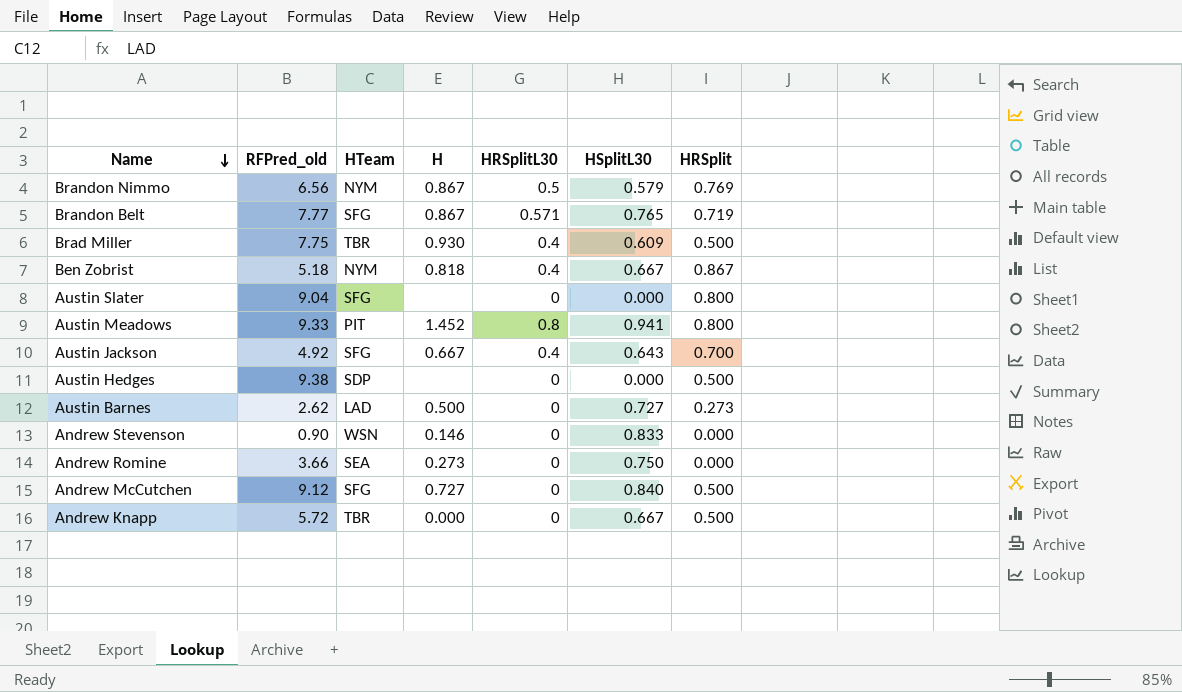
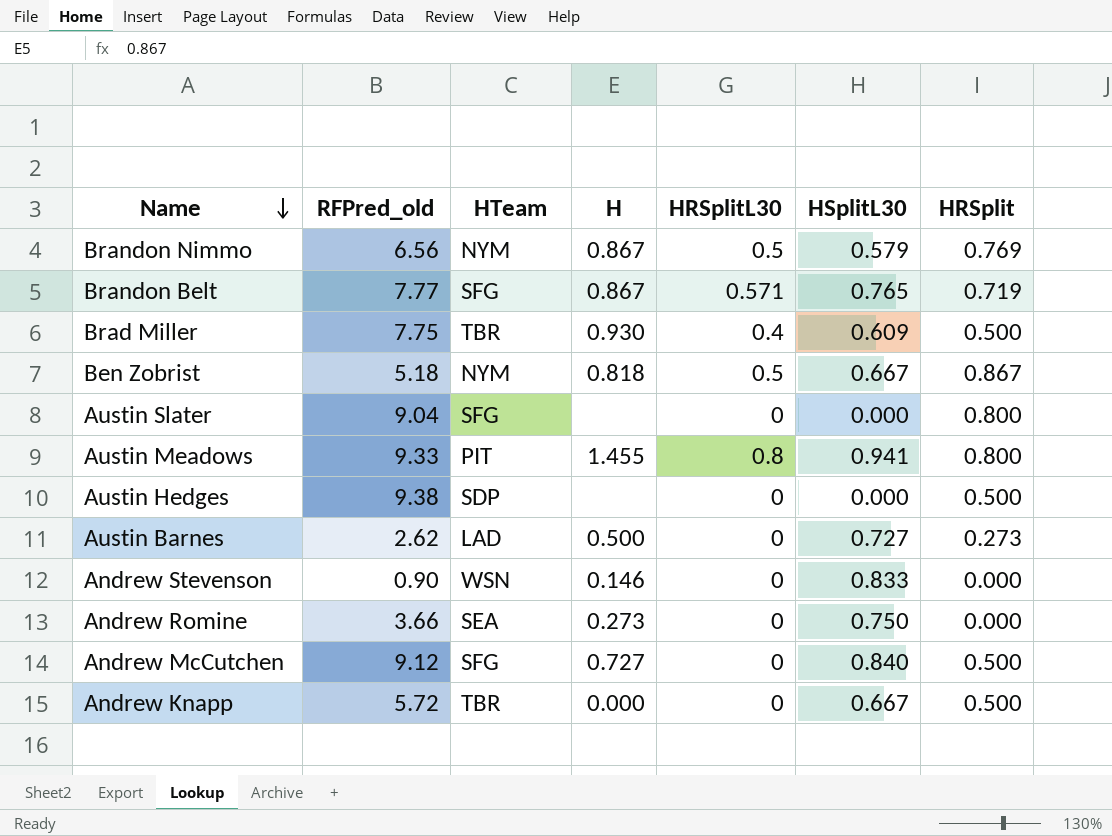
row Austin Jackson: 4.92 | SFG | 0.667 | 0.4 | 0.643 | 0.700 -> none
Ben Zobrist | HRSplitL30: 0.4 -> 0.5
Austin Meadows | H: 1.452 -> 1.455

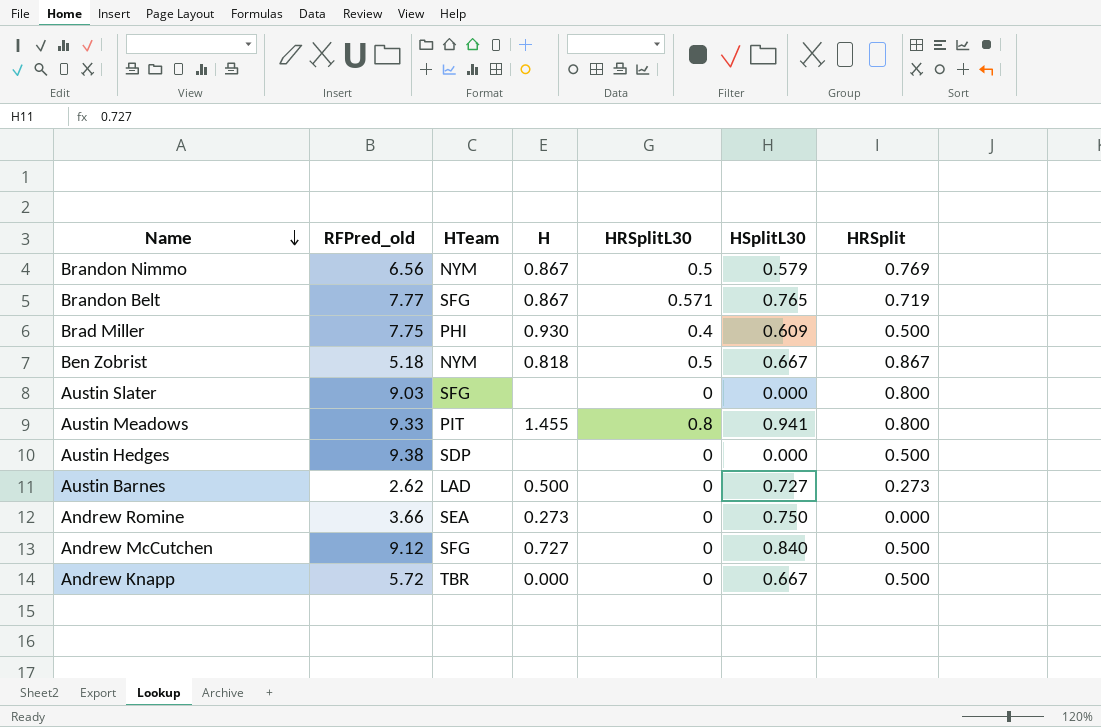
row Andrew Stevenson: 0.90 | WSN | 0.146 | 0 | 0.833 | 0.000 -> none
Brad Miller | HTeam: TBR -> PHI
Austin Slater | RFPred_old: 9.04 -> 9.03

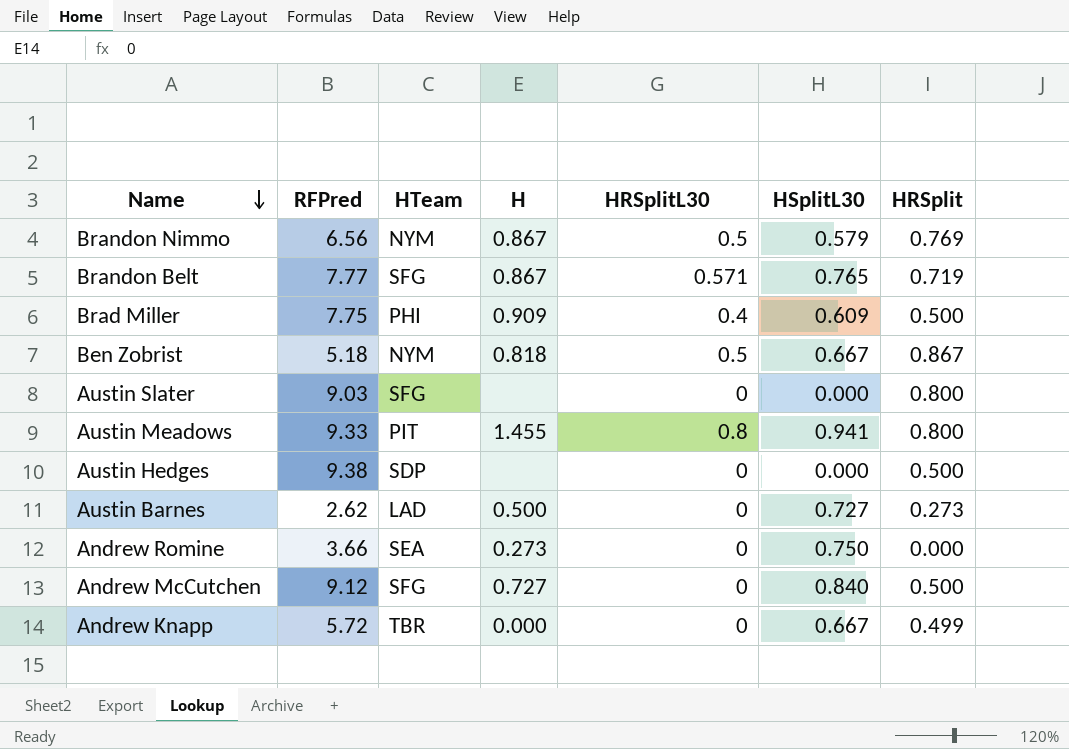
column name: RFPred_old -> RFPred
Brad Miller | H: 0.930 -> 0.909
Andrew Knapp | HRSplit: 0.500 -> 0.499

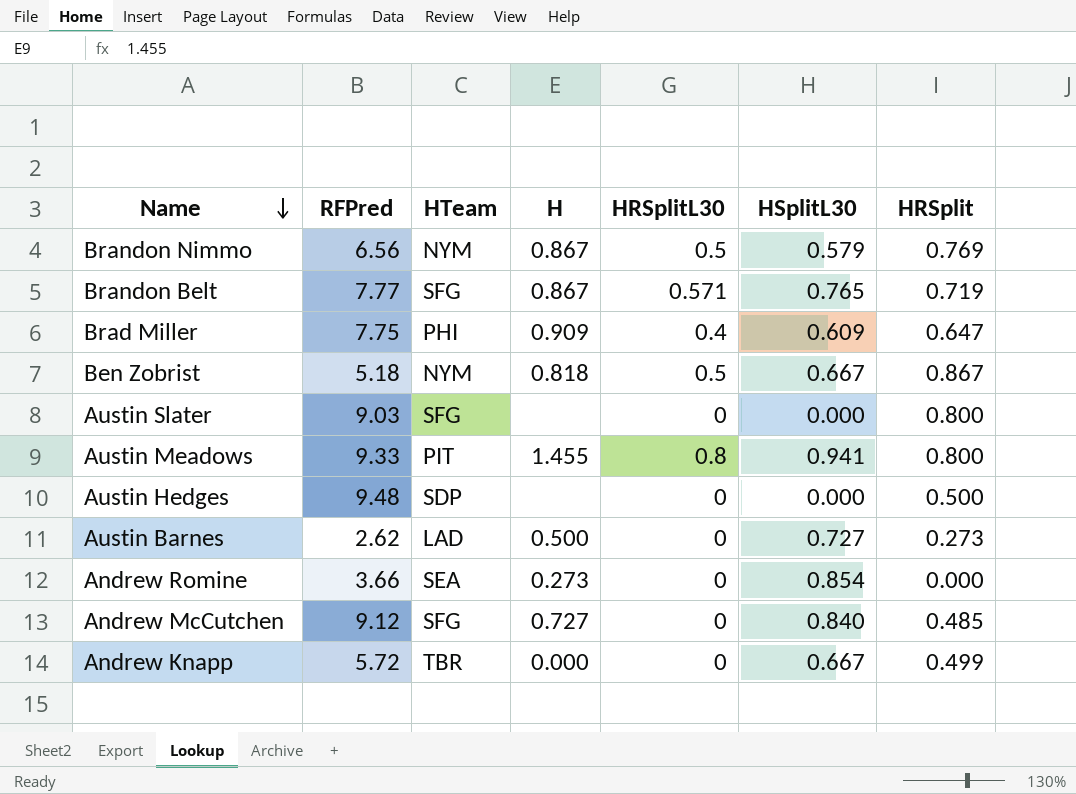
Brad Miller | HRSplit: 0.500 -> 0.647
Austin Hedges | RFPred: 9.38 -> 9.48
Andrew Romine | HSplitL30: 0.750 -> 0.854
Andrew McCutchen | HRSplit: 0.500 -> 0.485

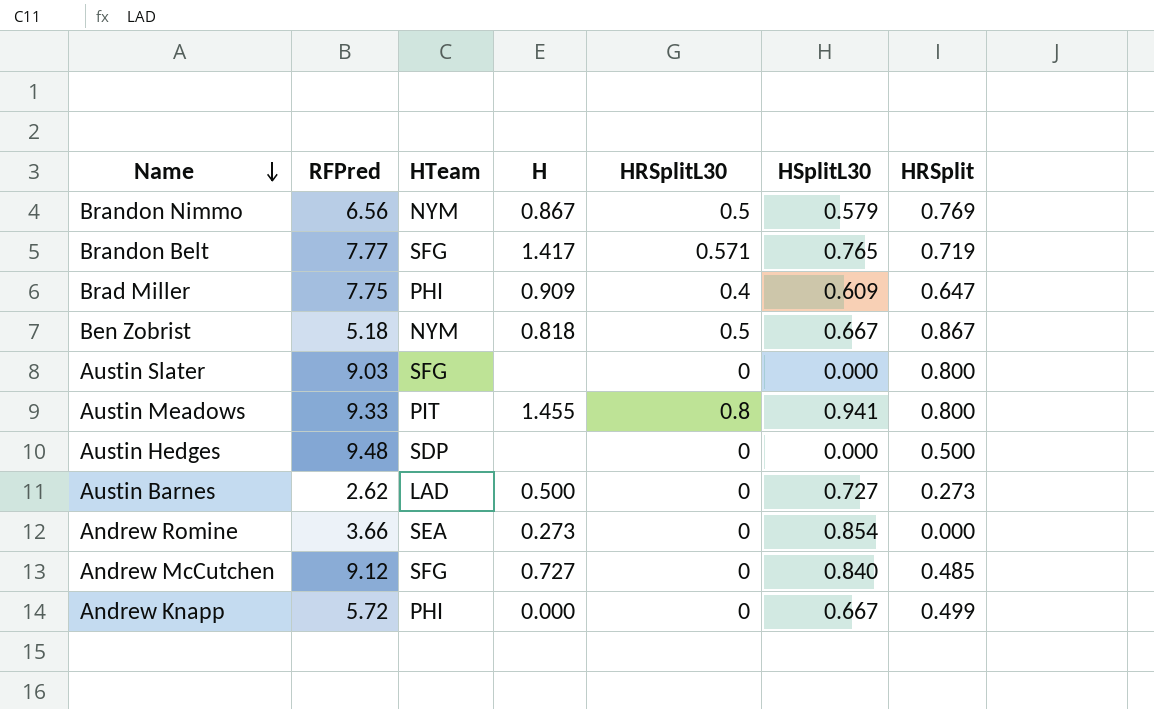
Brandon Belt | H: 0.867 -> 1.417
Andrew Knapp | HTeam: TBR -> PHI

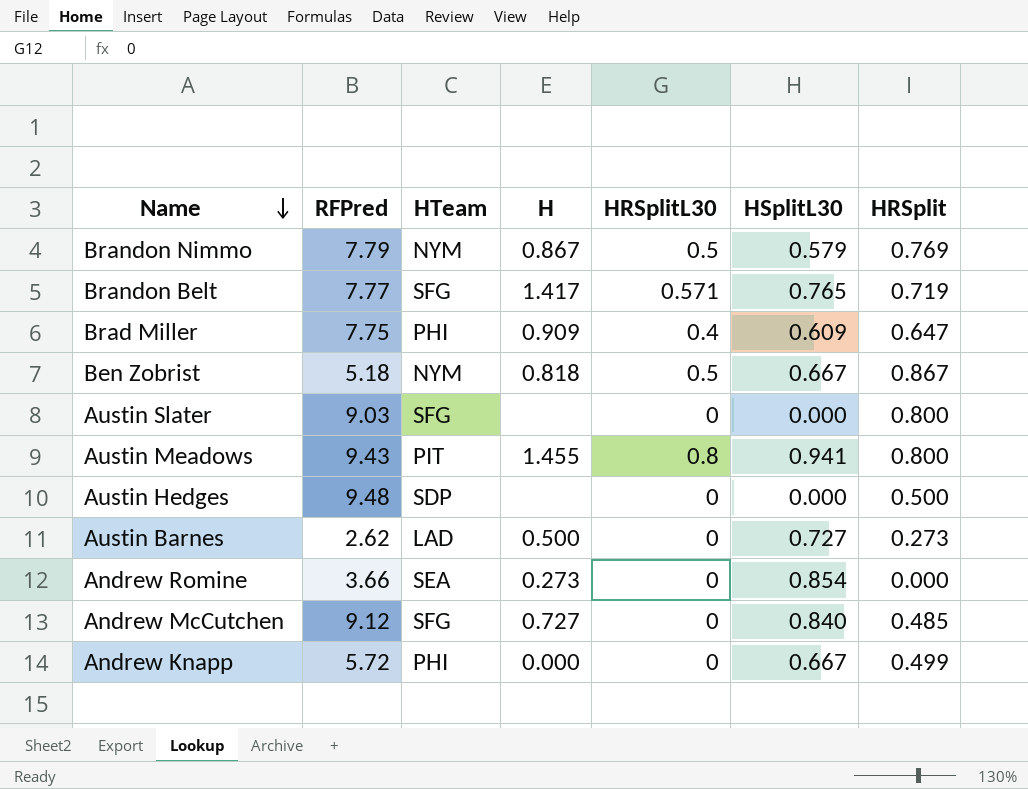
Brandon Nimmo | RFPred: 6.56 -> 7.79
Austin Meadows | RFPred: 9.33 -> 9.43

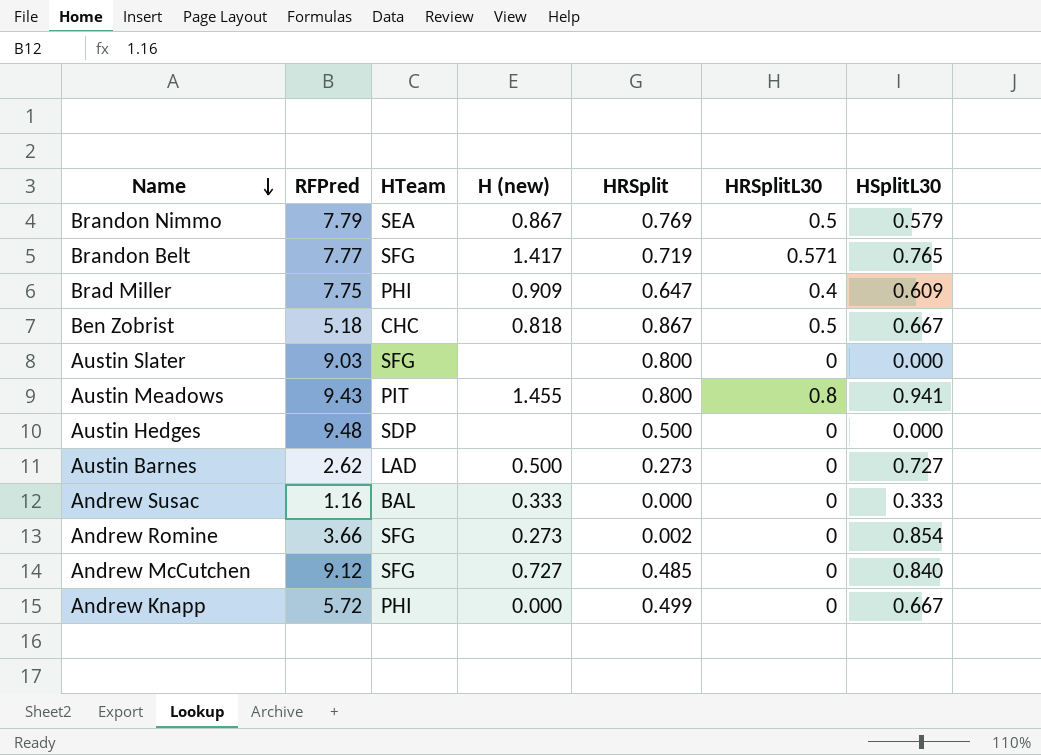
column name: H -> H (new)
column HRSplit | position: 7 -> 5
Brandon Nimmo | HTeam: NYM -> SEA
Ben Zobrist | HTeam: NYM -> CHC
row Andrew Susac: none -> 1.16 | BAL | 0.333 | 0.000 | 0 | 0.333
Andrew Romine | HTeam: SEA -> SFG
Andrew Romine | HRSplit: 0.000 -> 0.002

